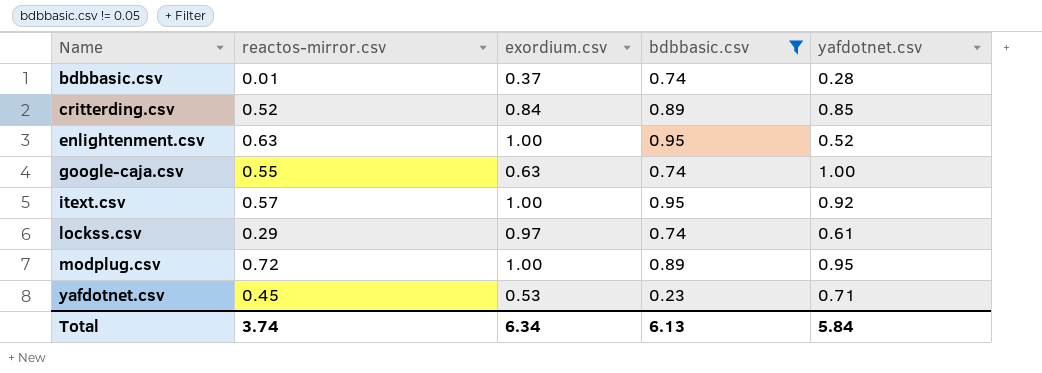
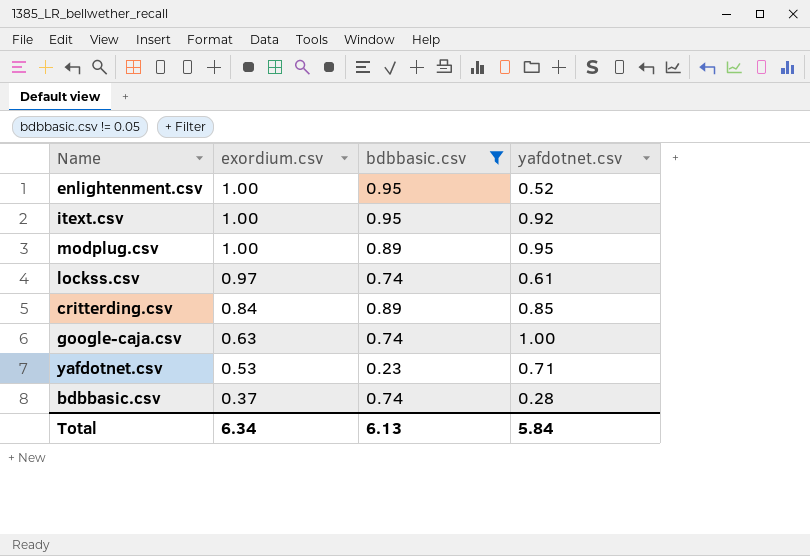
row order: Name ascending -> exordium.csv descending
column reactos-mirror.csv | position: 2 -> none

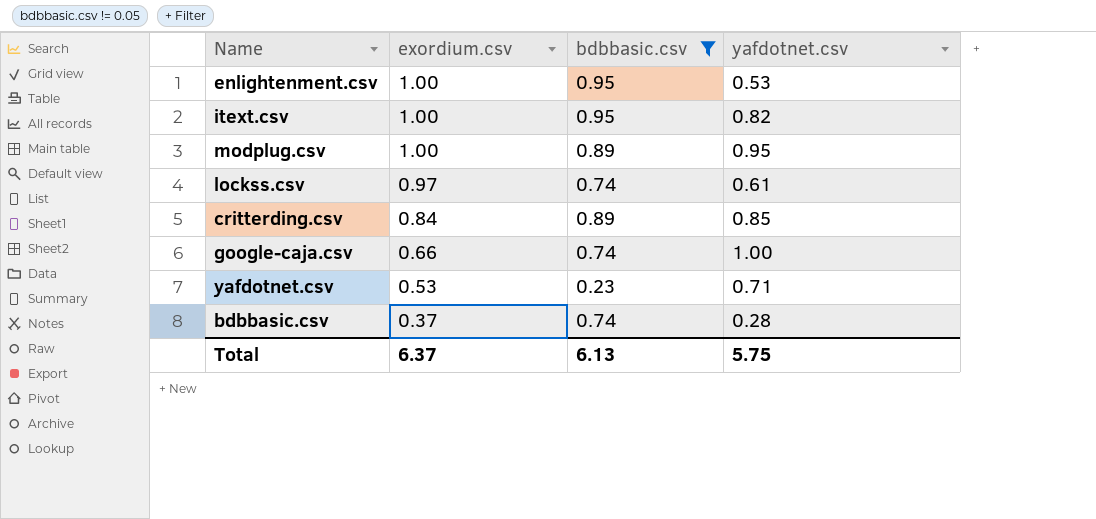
enlightenment.csv | yafdotnet.csv: 0.52 -> 0.53
itext.csv | yafdotnet.csv: 0.92 -> 0.82
google-caja.csv | exordium.csv: 0.63 -> 0.66
Total | exordium.csv: 6.34 -> 6.37
Total | yafdotnet.csv: 5.84 -> 5.75

